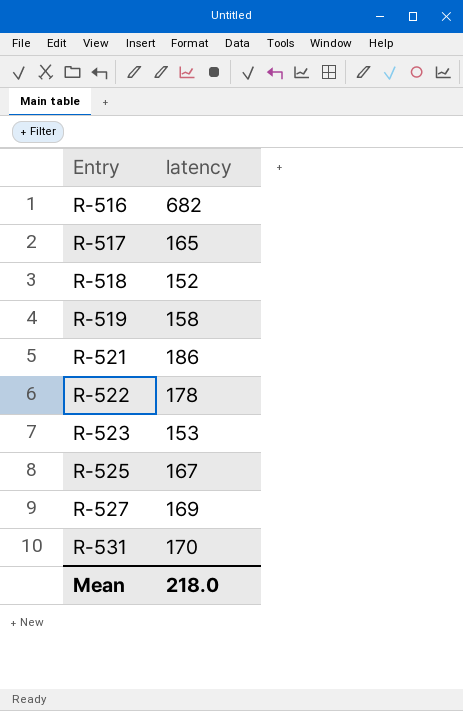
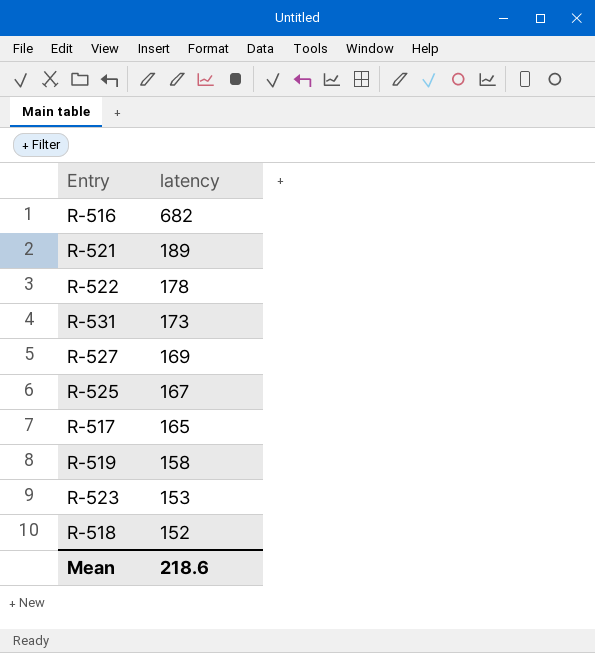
row order: Entry ascending -> latency descending
R-521 | latency: 186 -> 189
R-531 | latency: 170 -> 173
Mean | latency: 218.0 -> 218.6

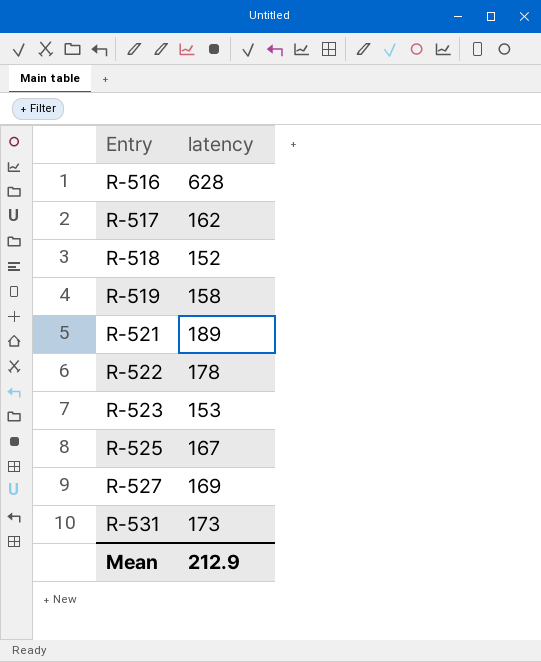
row order: latency descending -> Entry ascending
R-516 | latency: 682 -> 628
R-517 | latency: 165 -> 162
Mean | latency: 218.6 -> 212.9

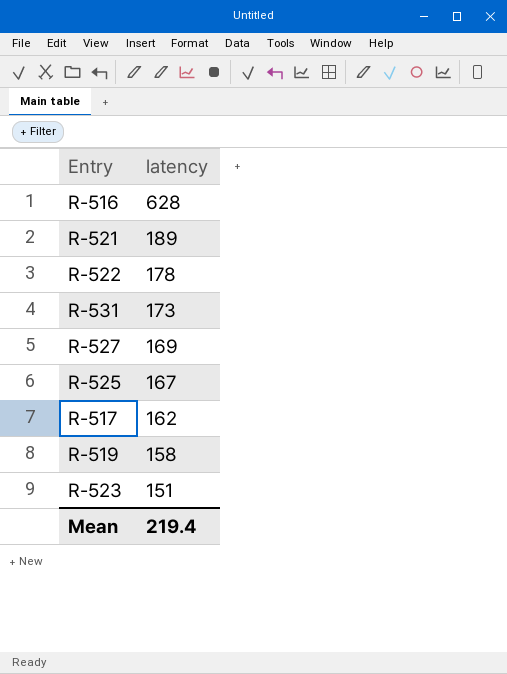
row order: Entry ascending -> latency descending
row R-518: 152 -> none
R-523 | latency: 153 -> 151
Mean | latency: 212.9 -> 219.4

